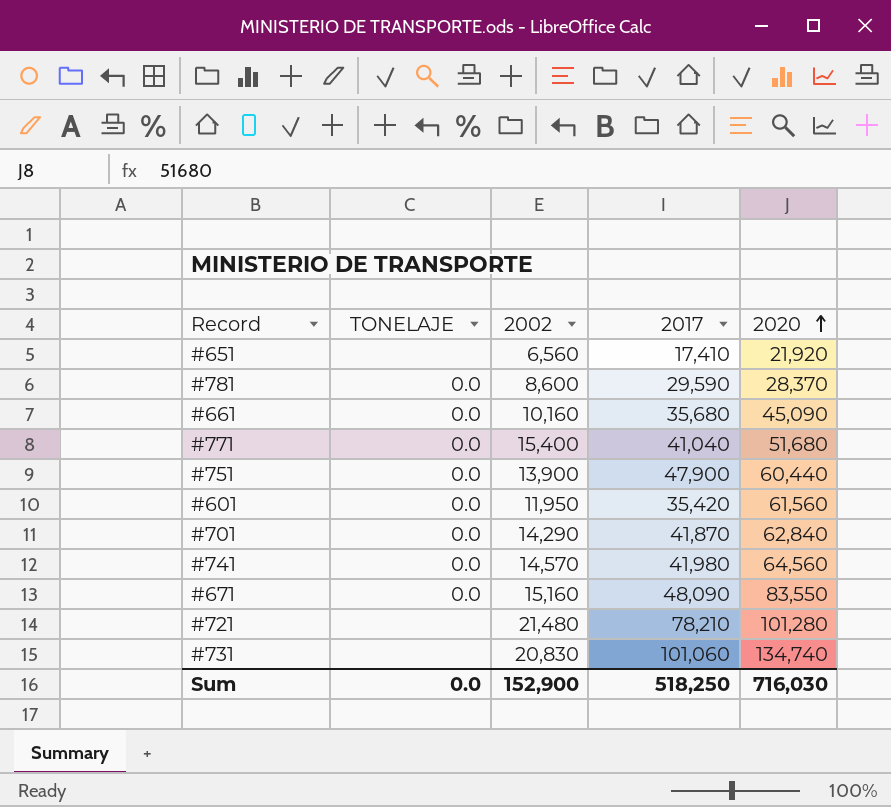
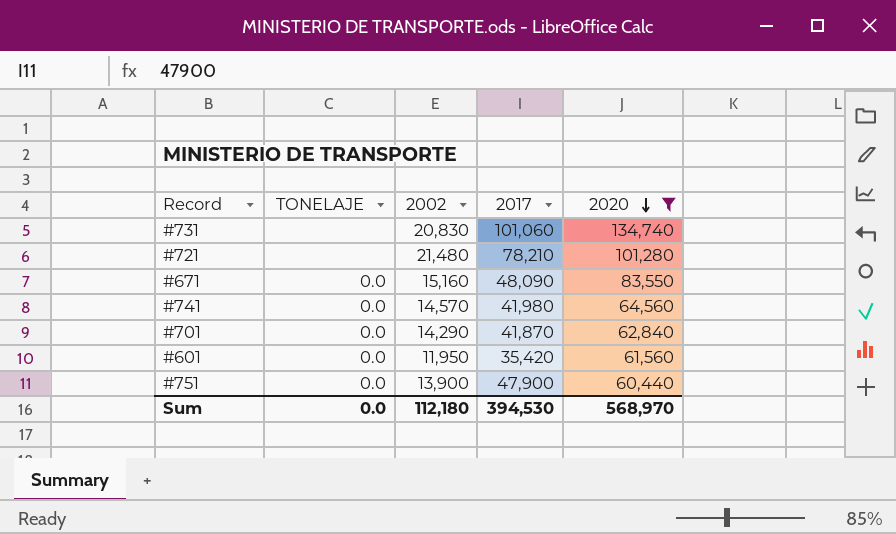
filter: none -> 2020 >= 60,440
row order: 2020 ascending -> 2020 descending
Sum | 2002: 152,900 -> 112,180
Sum | 2017: 518,250 -> 394,530
Sum | 2020: 716,030 -> 568,970

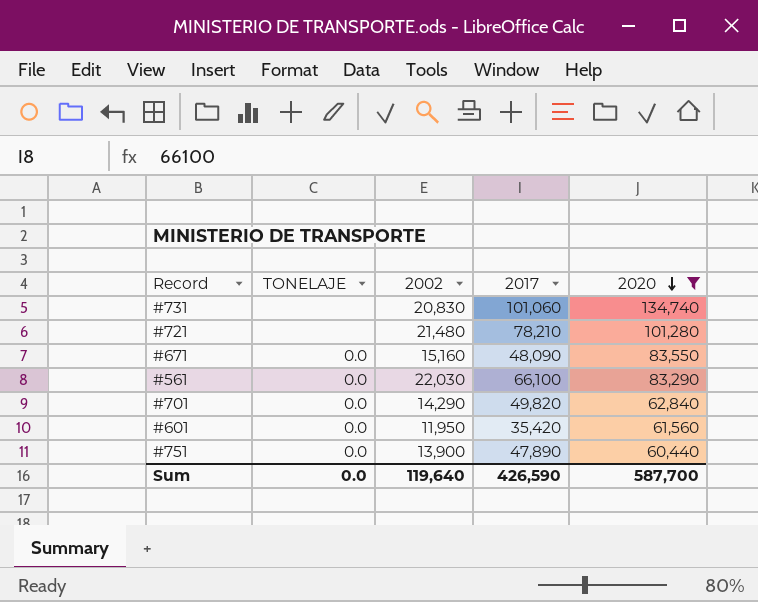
row #741: 0.0 | 14,570 | 41,980 | 64,560 -> none
row #561: none -> 0.0 | 22,030 | 66,100 | 83,290
#701 | 2017: 41,870 -> 49,820
#751 | 2017: 47,900 -> 47,890
Sum | 2002: 112,180 -> 119,640
Sum | 2017: 394,530 -> 426,590
Sum | 2020: 568,970 -> 587,700

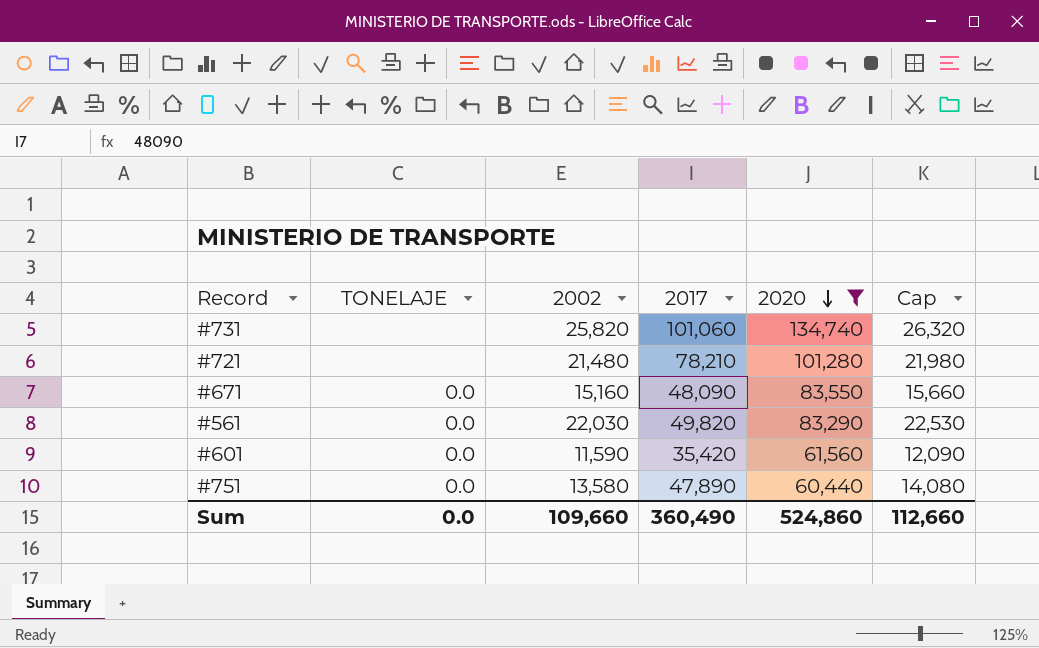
column Cap | formula: none -> [2002] + 500
row #701: 0.0 | 14,290 | 49,820 | 62,840 -> none
#731 | 2002: 20,830 -> 25,820
#561 | 2017: 66,100 -> 49,820
#601 | 2002: 11,950 -> 11,590
#751 | 2002: 13,900 -> 13,580
Sum | 2002: 119,640 -> 109,660
Sum | 2017: 426,590 -> 360,490
Sum | 2020: 587,700 -> 524,860

